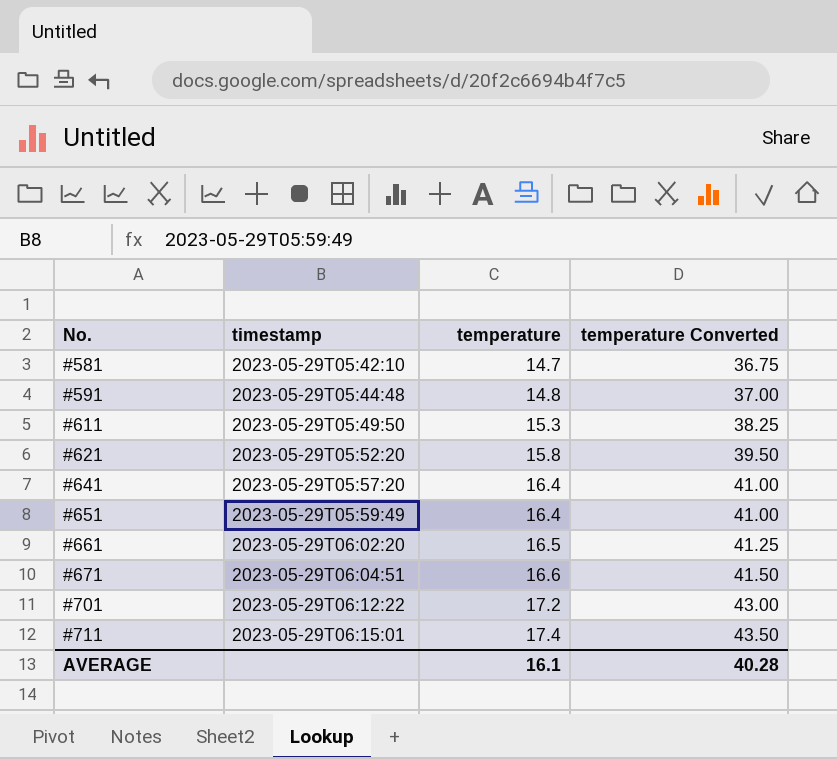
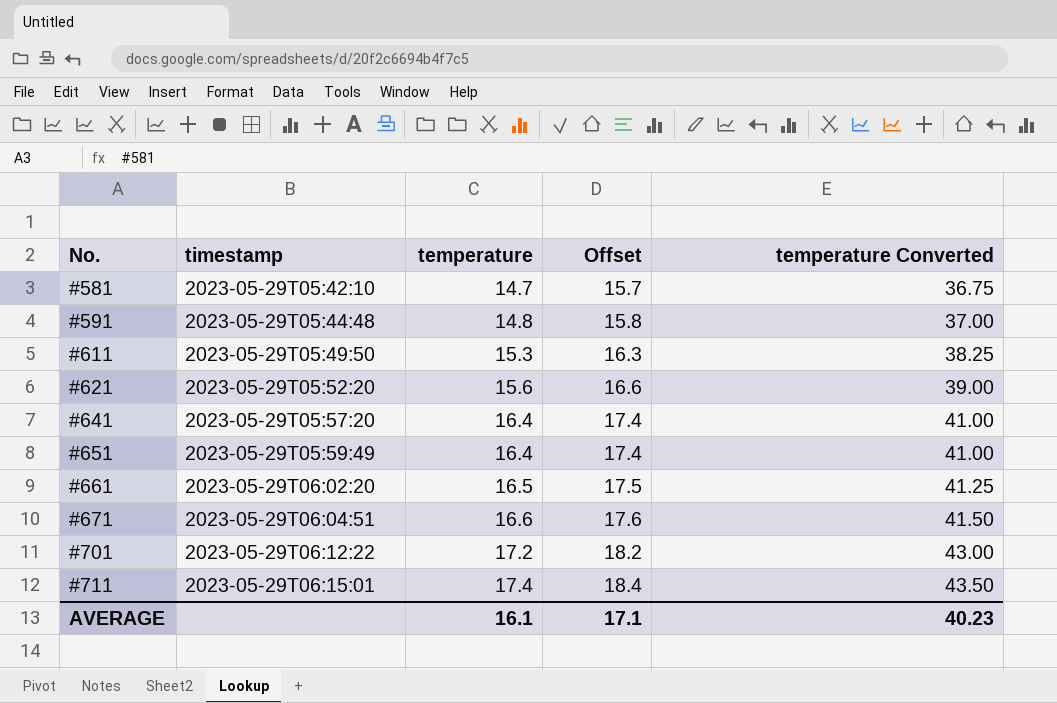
column Offset | formula: none -> [temperature] + 1
#621 | temperature: 15.8 -> 15.6
#621 | temperature Converted: 39.50 -> 39.00
AVERAGE | temperature Converted: 40.28 -> 40.23

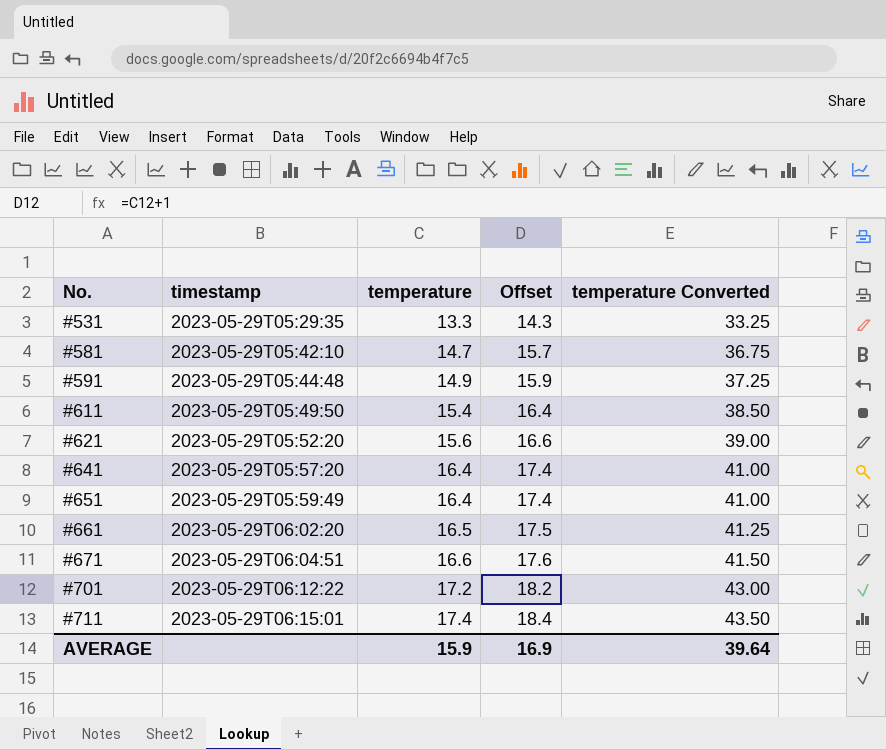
row #531: none -> 2023-05-29T05:29:35 | 13.3 | 14.3 | 33.25
#591 | temperature: 14.8 -> 14.9
#591 | Offset: 15.8 -> 15.9
#591 | temperature Converted: 37.00 -> 37.25
#611 | temperature: 15.3 -> 15.4
#611 | Offset: 16.3 -> 16.4
#611 | temperature Converted: 38.25 -> 38.50
AVERAGE | temperature: 16.1 -> 15.9
AVERAGE | Offset: 17.1 -> 16.9
AVERAGE | temperature Converted: 40.23 -> 39.64

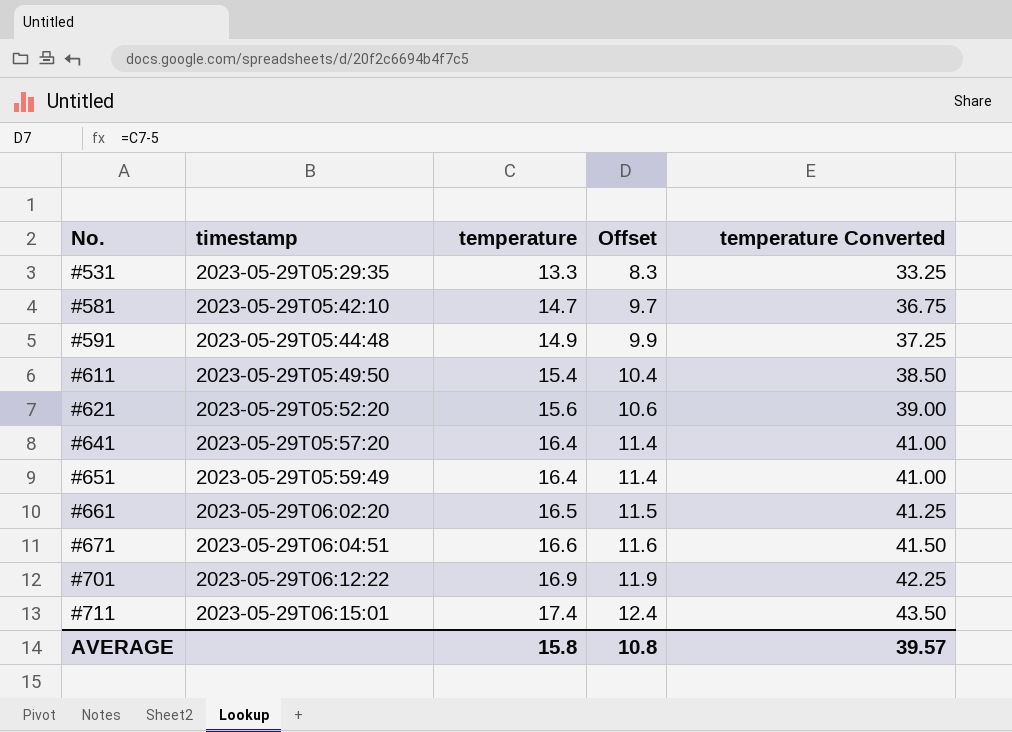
column Offset | formula: [temperature] + 1 -> [temperature] - 5
#701 | temperature: 17.2 -> 16.9
#701 | temperature Converted: 43.00 -> 42.25
AVERAGE | temperature: 15.9 -> 15.8
AVERAGE | Offset: 16.9 -> 10.8
AVERAGE | temperature Converted: 39.64 -> 39.57

